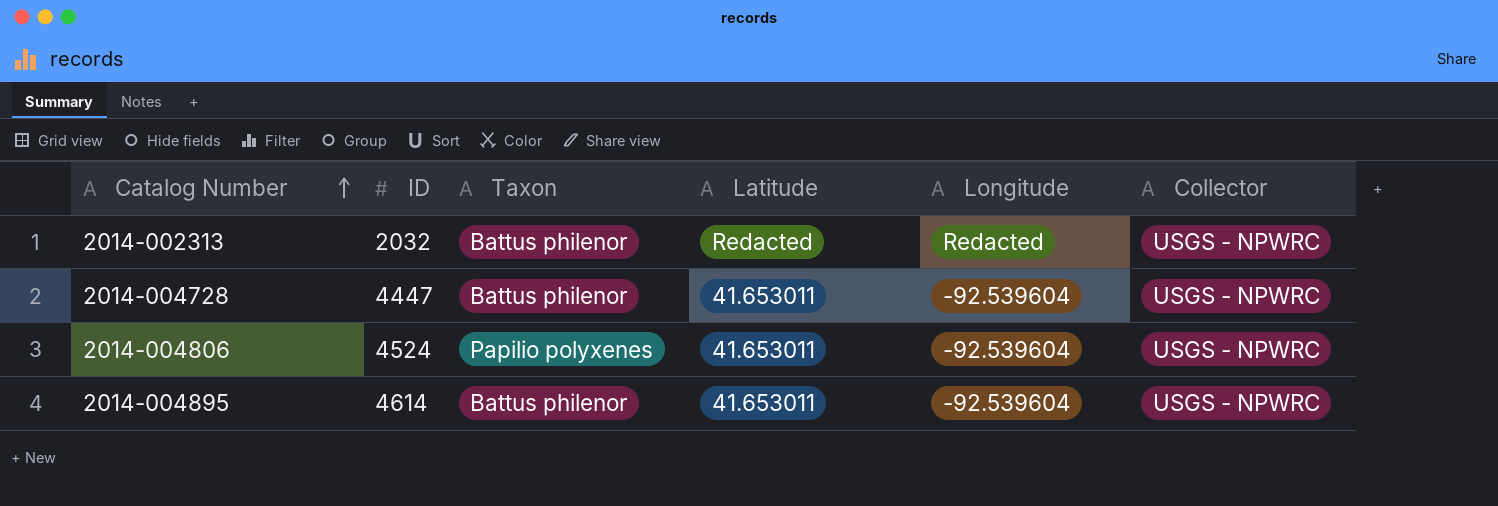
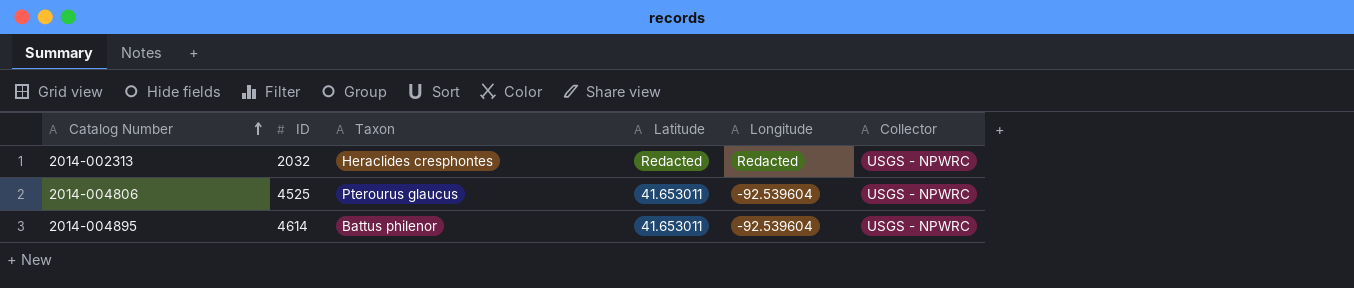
row 2014-004728: 4447 | Battus philenor | 41.653011 | -92.539604 | USGS - NPWRC -> none
2014-002313 | Taxon: Battus philenor -> Heraclides cresphontes
2014-004806 | ID: 4524 -> 4525
2014-004806 | Taxon: Papilio polyxenes -> Pterourus glaucus

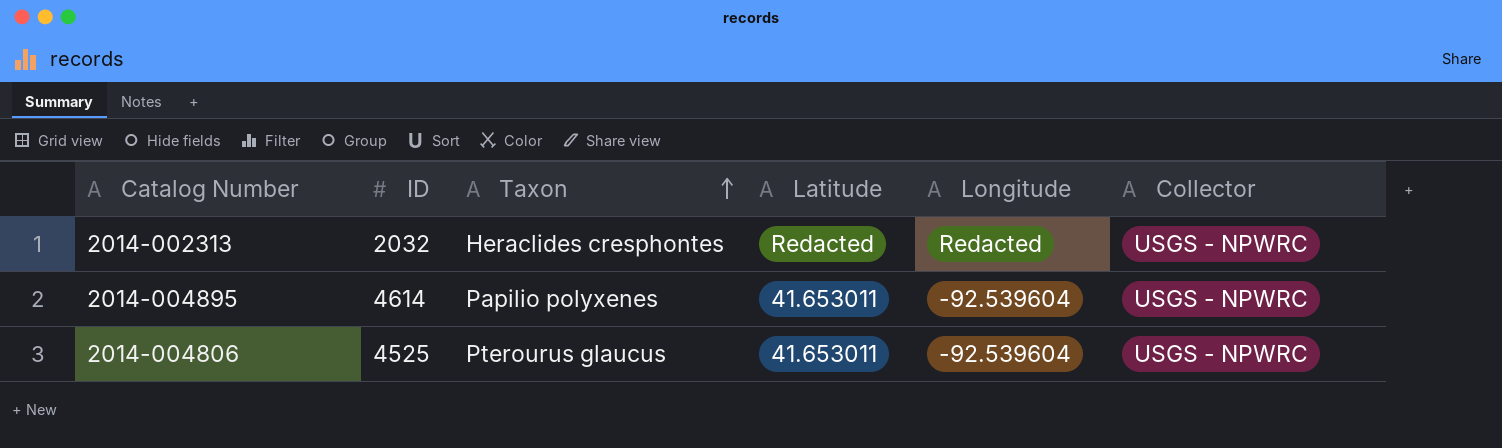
row order: Catalog Number ascending -> Taxon ascending
2014-004895 | Taxon: Battus philenor -> Papilio polyxenes

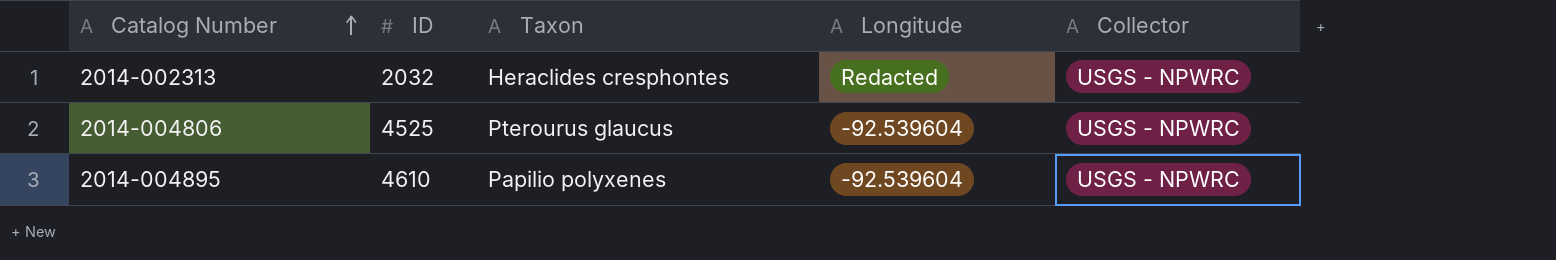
row order: Taxon ascending -> Catalog Number ascending
column Latitude | position: 4 -> none
2014-004895 | ID: 4614 -> 4610

